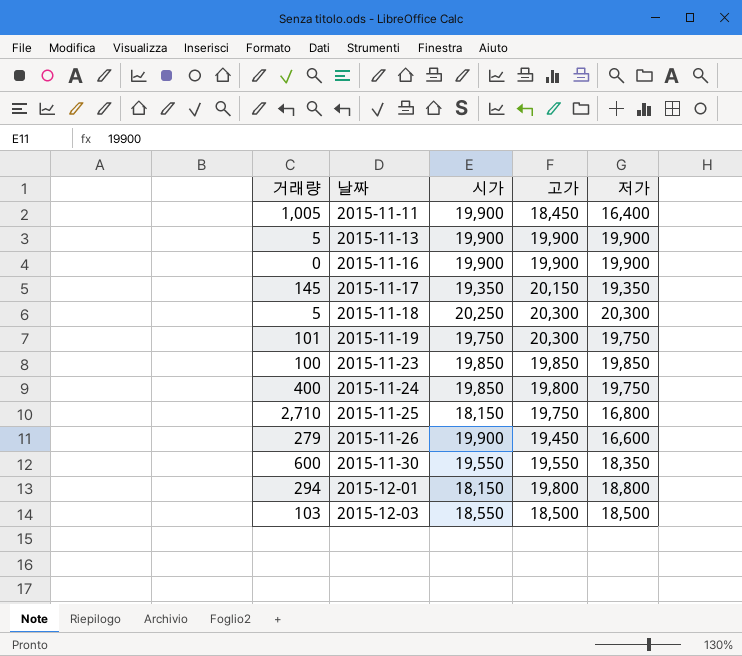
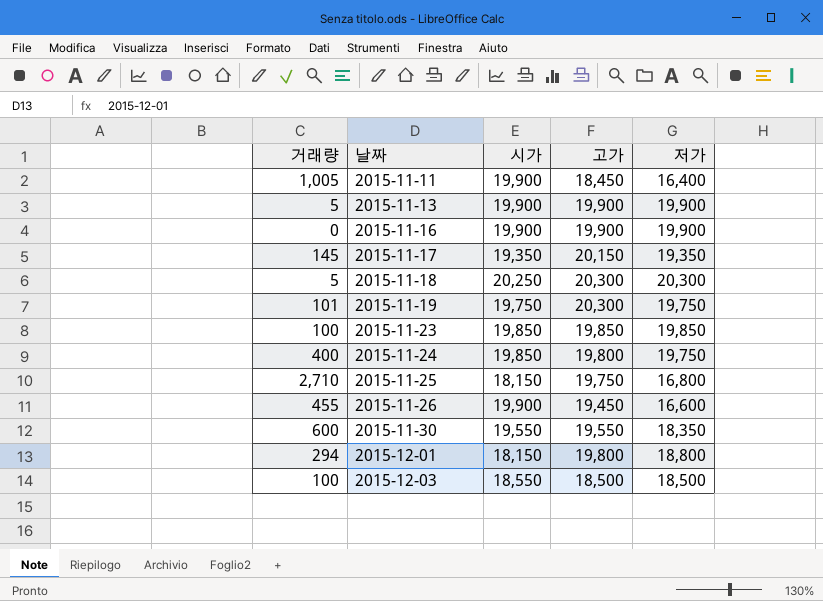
2015-11-26 | 거래량: 279 -> 455
2015-12-03 | 거래량: 103 -> 100

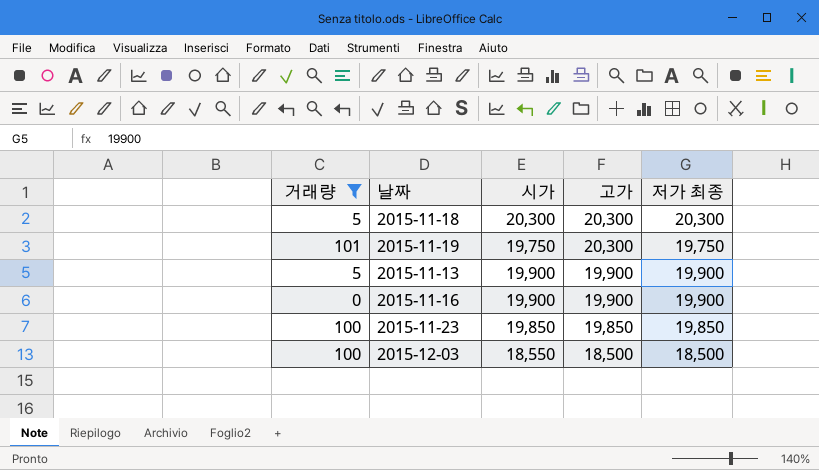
filter: none -> 거래량 <= 101
row order: 날짜 ascending -> 고가 descending
column name: 저가 -> 저가 최종
2015-11-18 | 시가: 20,250 -> 20,300

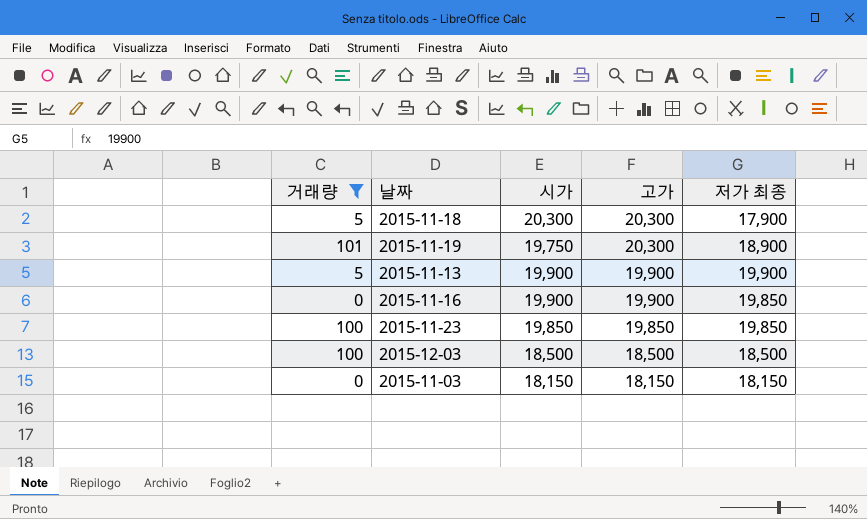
2015-11-18 | 저가 최종: 20,300 -> 17,900
2015-11-19 | 저가 최종: 19,750 -> 18,900
2015-11-16 | 저가 최종: 19,900 -> 19,850
2015-12-03 | 시가: 18,550 -> 18,500
row 2015-11-03: none -> 0 | 18,150 | 18,150 | 18,150

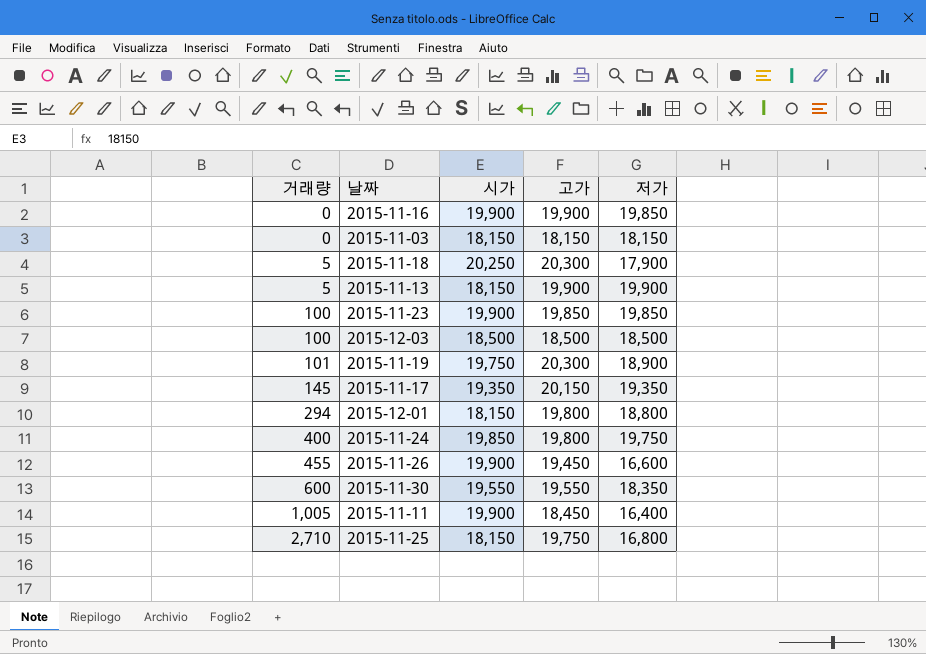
filter: 거래량 <= 101 -> none
row order: 고가 descending -> 거래량 ascending
column name: 저가 최종 -> 저가
2015-11-18 | 시가: 20,300 -> 20,250
2015-11-13 | 시가: 19,900 -> 18,150
2015-11-23 | 시가: 19,850 -> 19,900

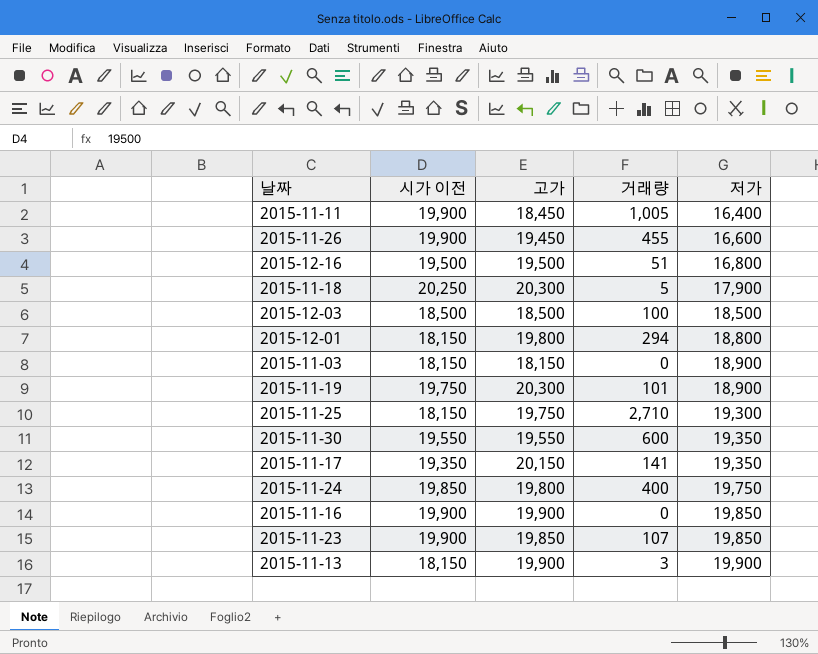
row order: 거래량 ascending -> 저가 ascending
column name: 시가 -> 시가 이전
column 거래량 | position: 1 -> 4
row 2015-12-16: none -> 19,500 | 19,500 | 51 | 16,800
2015-11-03 | 저가: 18,150 -> 18,900
2015-11-25 | 저가: 16,800 -> 19,300
2015-11-30 | 저가: 18,350 -> 19,350
2015-11-17 | 거래량: 145 -> 141
2015-11-23 | 거래량: 100 -> 107
2015-11-13 | 거래량: 5 -> 3

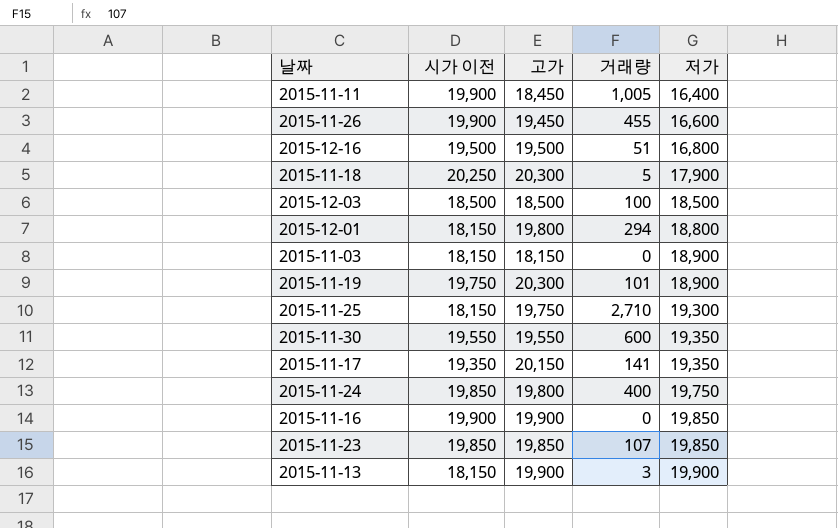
2015-11-23 | 시가 이전: 19,900 -> 19,850

